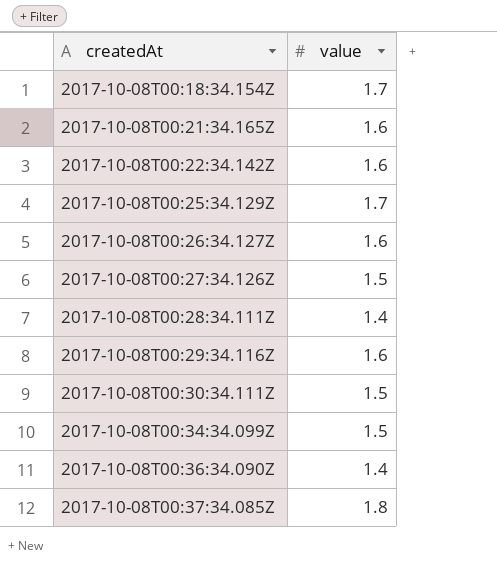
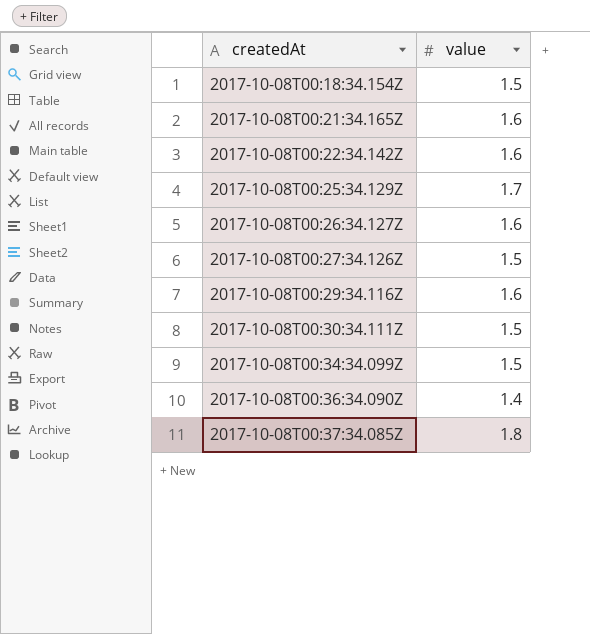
row 2017-10-08T00:28:34.111Z: 1.4 -> none
2017-10-08T00:18:34.154Z | value: 1.7 -> 1.5

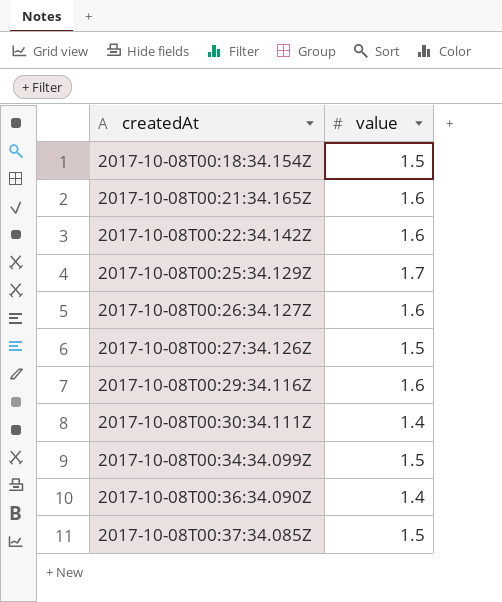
2017-10-08T00:30:34.111Z | value: 1.5 -> 1.4
2017-10-08T00:37:34.085Z | value: 1.8 -> 1.5

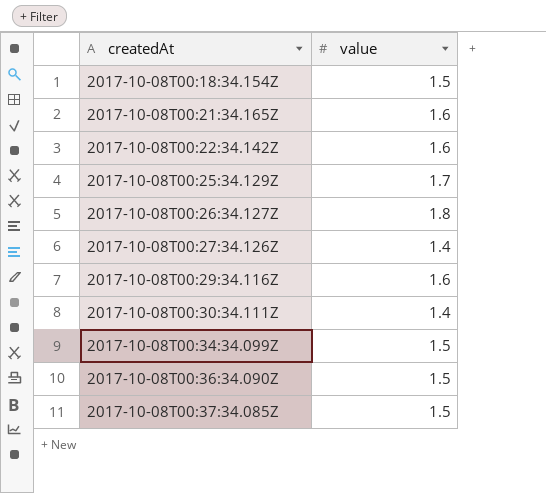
2017-10-08T00:26:34.127Z | value: 1.6 -> 1.8
2017-10-08T00:27:34.126Z | value: 1.5 -> 1.4
2017-10-08T00:36:34.090Z | value: 1.4 -> 1.5

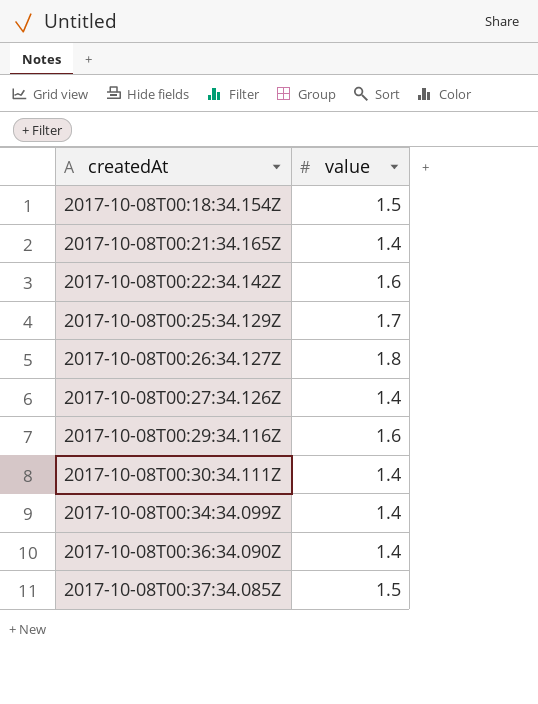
2017-10-08T00:21:34.165Z | value: 1.6 -> 1.4
2017-10-08T00:34:34.099Z | value: 1.5 -> 1.4
2017-10-08T00:36:34.090Z | value: 1.5 -> 1.4

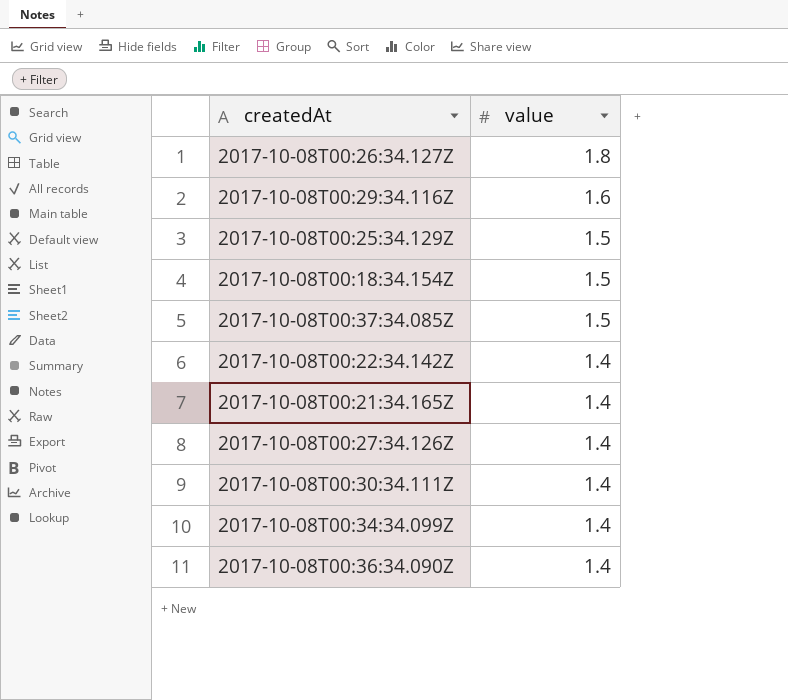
row order: createdAt ascending -> value descending
2017-10-08T00:25:34.129Z | value: 1.7 -> 1.5
2017-10-08T00:22:34.142Z | value: 1.6 -> 1.4

